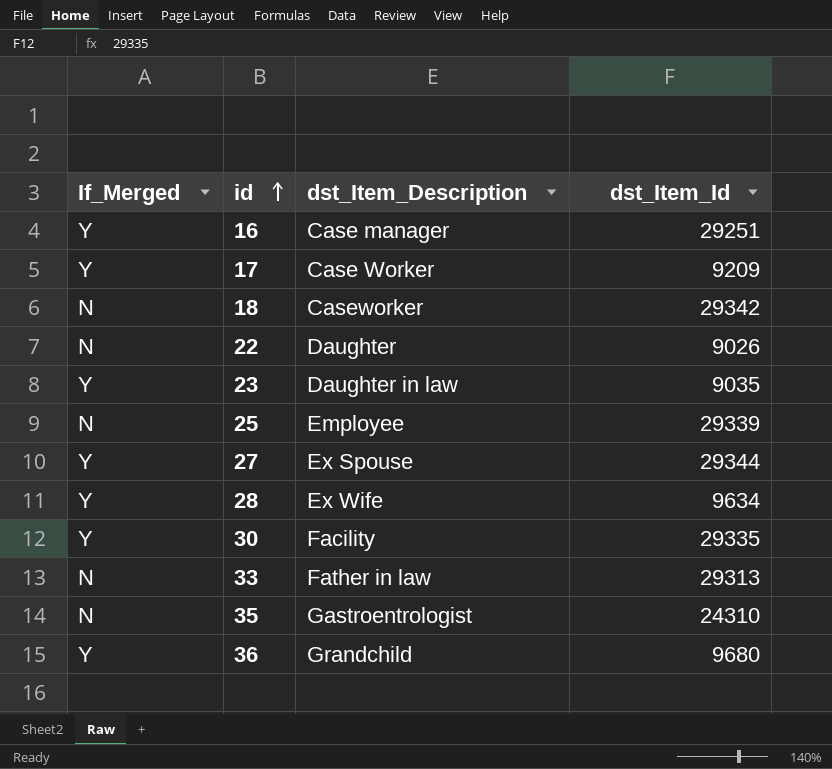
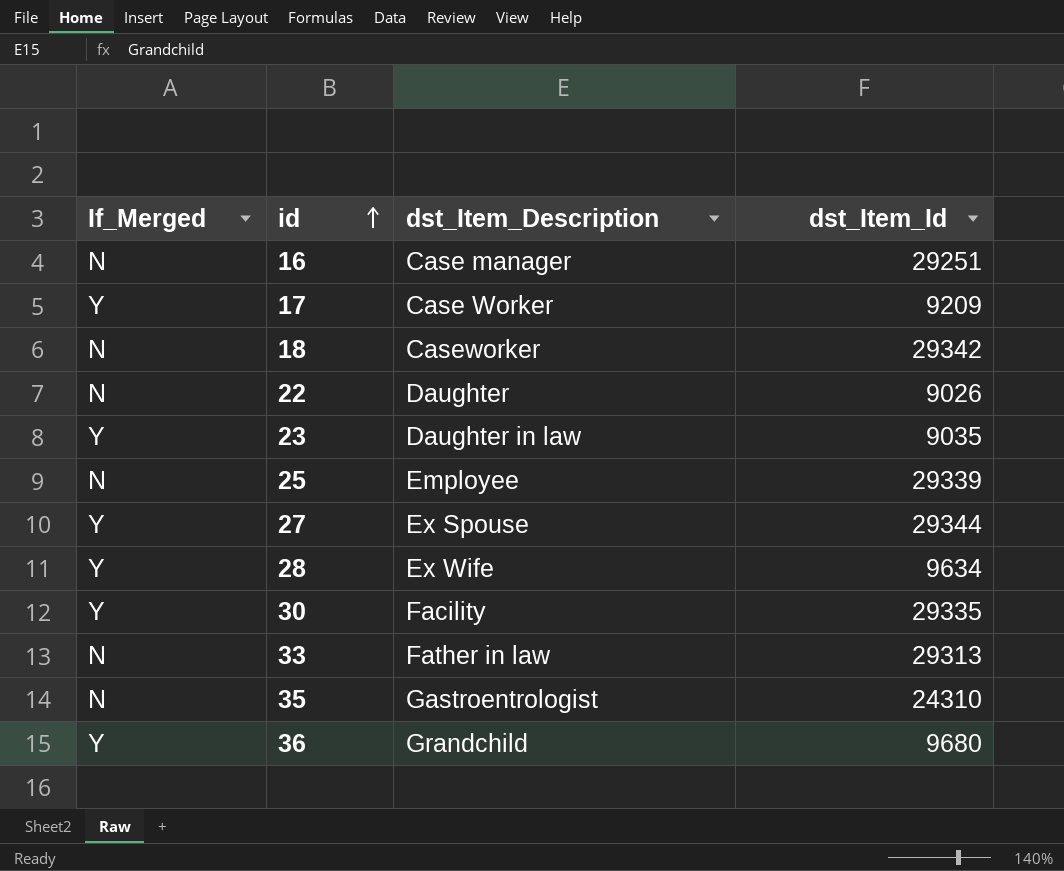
16 | If_Merged: Y -> N

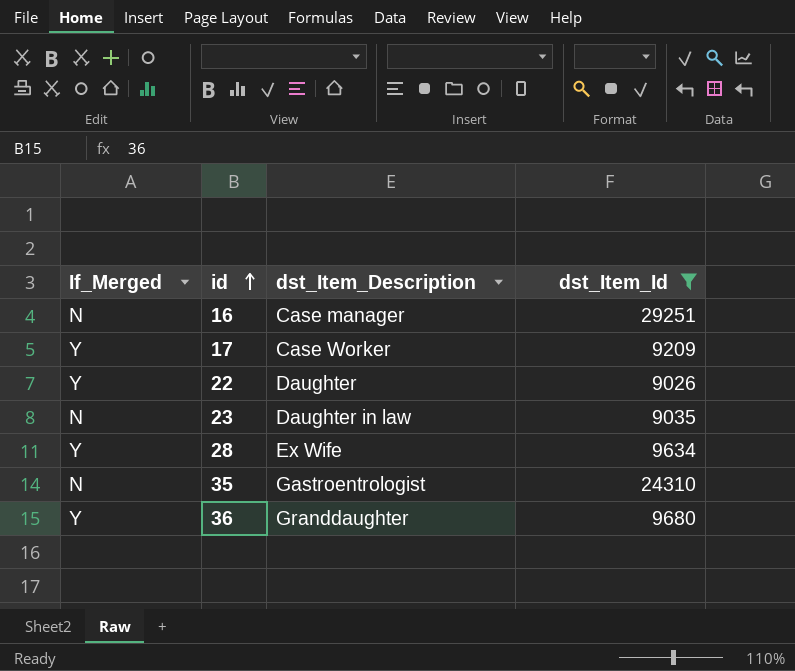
filter: none -> dst_Item_Id <= 29251
22 | If_Merged: N -> Y
23 | If_Merged: Y -> N
36 | dst_Item_Description: Grandchild -> Granddaughter

